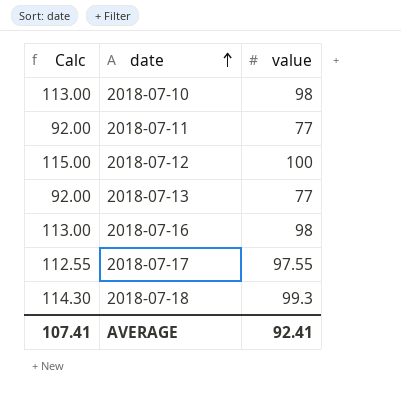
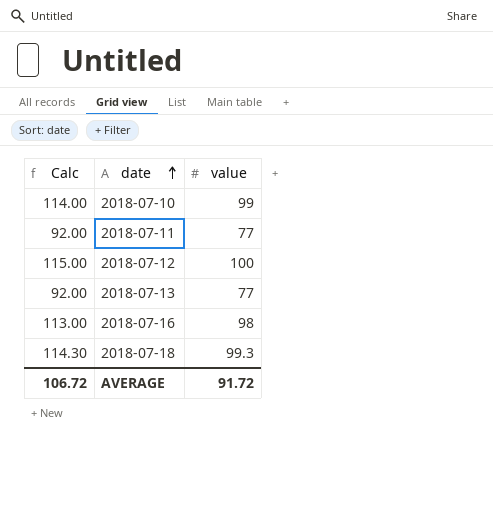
row 2018-07-17: 112.55 | 97.55 -> none
2018-07-10 | Calc: 113.00 -> 114.00
2018-07-10 | value: 98 -> 99
AVERAGE | Calc: 107.41 -> 106.72
AVERAGE | value: 92.41 -> 91.72

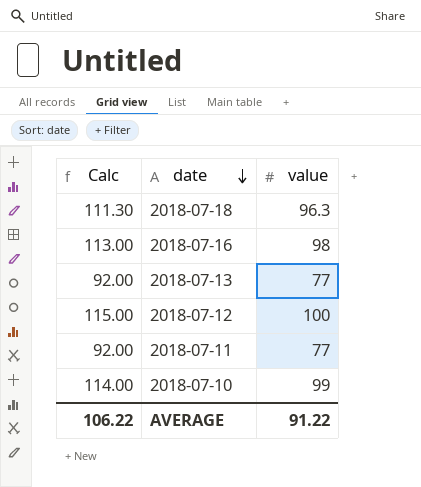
row order: date ascending -> date descending
2018-07-18 | Calc: 114.30 -> 111.30
2018-07-18 | value: 99.3 -> 96.3
AVERAGE | Calc: 106.72 -> 106.22
AVERAGE | value: 91.72 -> 91.22

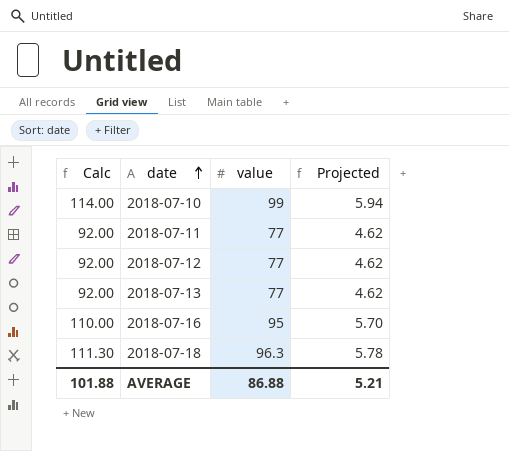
row order: date descending -> date ascending
column Projected | formula: none -> [value] * 0.06
2018-07-12 | Calc: 115.00 -> 92.00
2018-07-12 | value: 100 -> 77
2018-07-16 | Calc: 113.00 -> 110.00
2018-07-16 | value: 98 -> 95
AVERAGE | Calc: 106.22 -> 101.88
AVERAGE | value: 91.22 -> 86.88

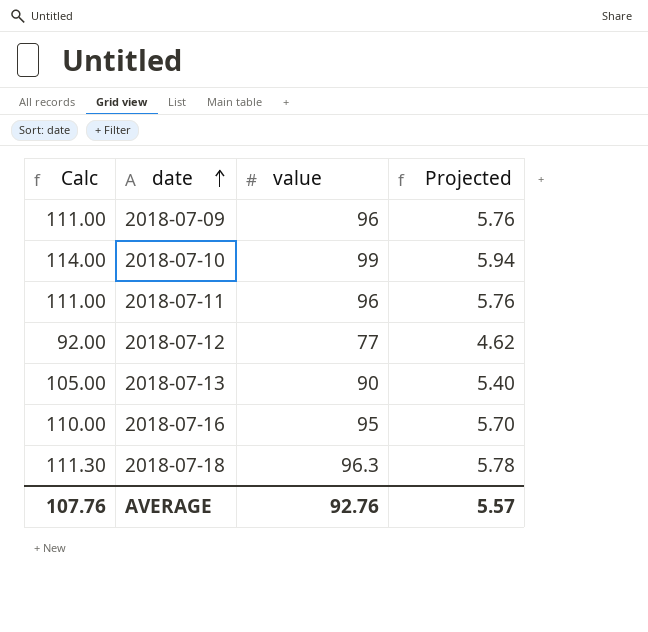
row 2018-07-09: none -> 111.00 | 96 | 5.76
2018-07-11 | Calc: 92.00 -> 111.00
2018-07-11 | value: 77 -> 96
2018-07-11 | Projected: 4.62 -> 5.76
2018-07-13 | Calc: 92.00 -> 105.00
2018-07-13 | value: 77 -> 90
2018-07-13 | Projected: 4.62 -> 5.40
AVERAGE | Calc: 101.88 -> 107.76
AVERAGE | value: 86.88 -> 92.76
AVERAGE | Projected: 5.21 -> 5.57

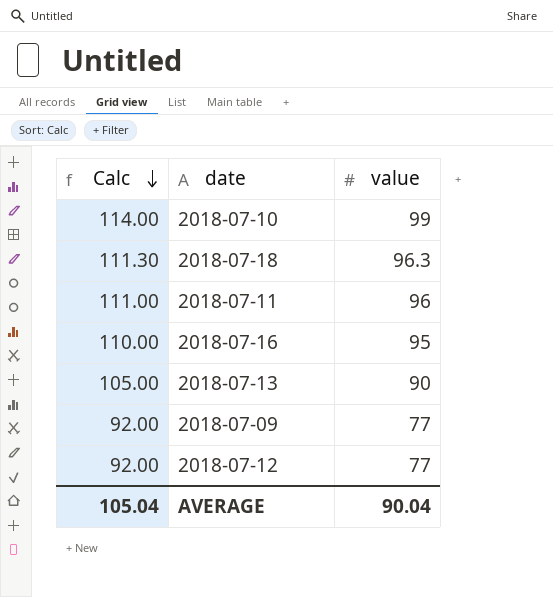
row order: date ascending -> Calc descending
column Projected | formula: [value] * 0.06 -> none
2018-07-09 | Calc: 111.00 -> 92.00
2018-07-09 | value: 96 -> 77
AVERAGE | Calc: 107.76 -> 105.04
AVERAGE | value: 92.76 -> 90.04

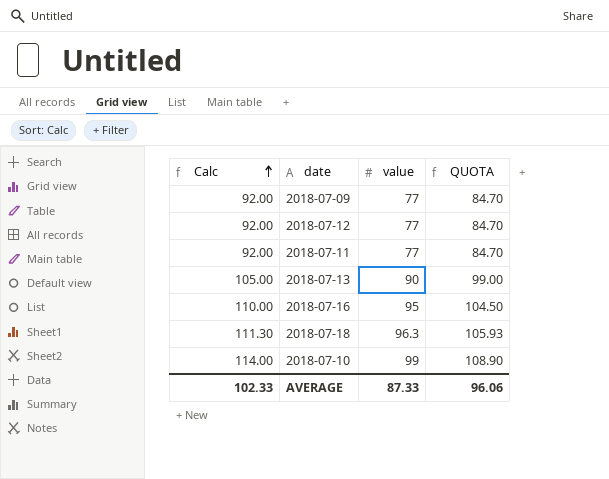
row order: Calc descending -> Calc ascending
column QUOTA | formula: none -> [value] * 1.1
2018-07-11 | Calc: 111.00 -> 92.00
2018-07-11 | value: 96 -> 77
AVERAGE | Calc: 105.04 -> 102.33
AVERAGE | value: 90.04 -> 87.33

